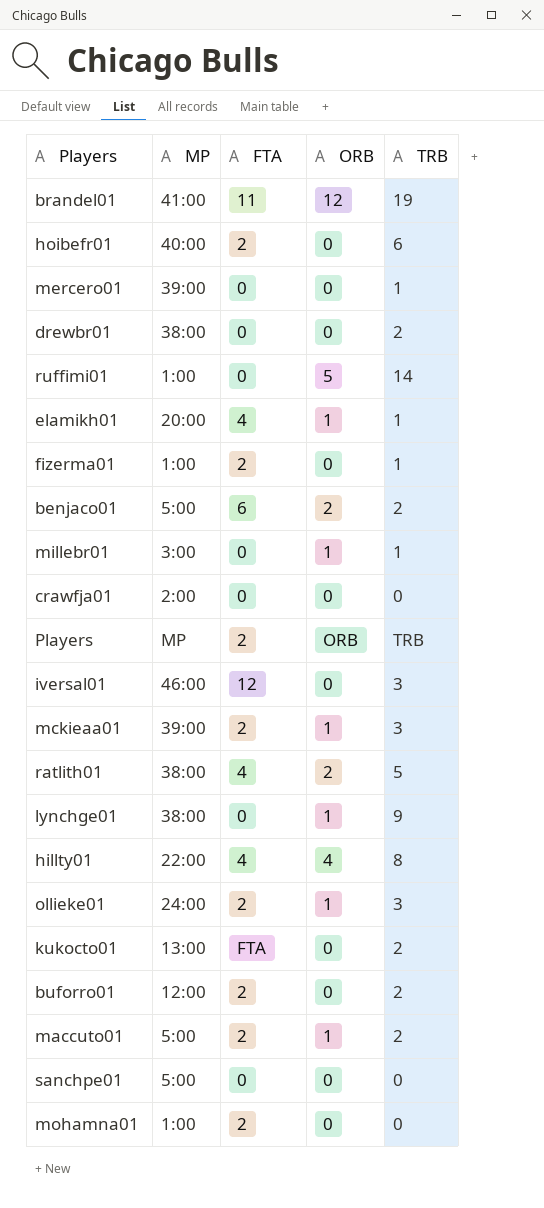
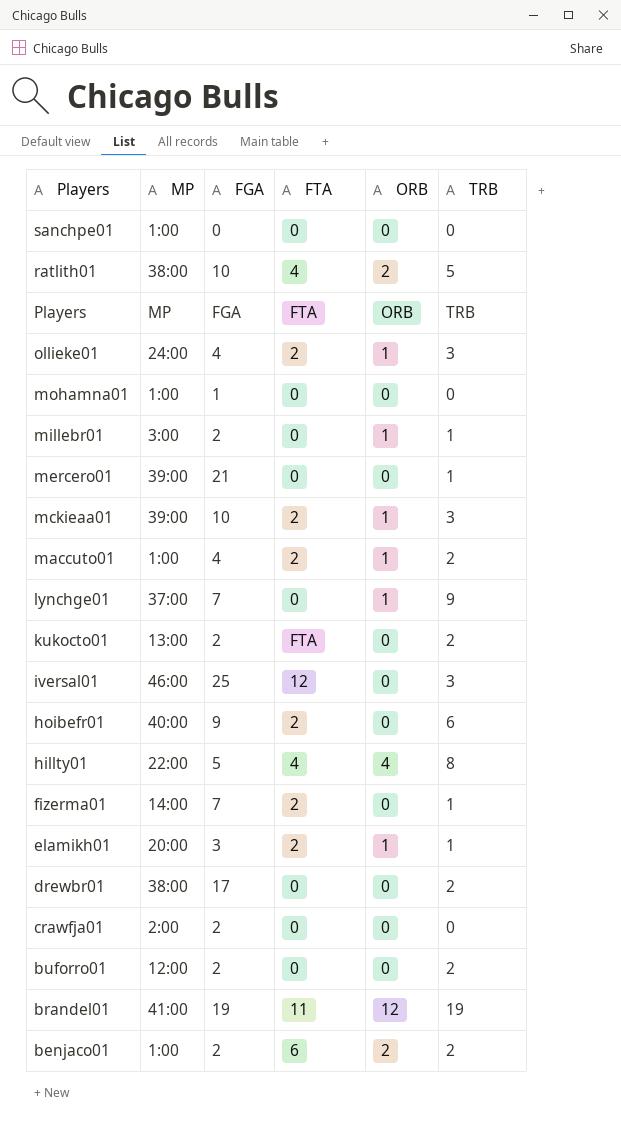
row order: none -> Players descending
column FGA | position: none -> 3
row ruffimi01: 1:00 | 0 | 5 | 14 -> none
sanchpe01 | MP: 5:00 -> 1:00
Players | FTA: 2 -> FTA
mohamna01 | FTA: 2 -> 0
maccuto01 | MP: 5:00 -> 1:00
lynchge01 | MP: 38:00 -> 37:00
fizerma01 | MP: 1:00 -> 14:00
elamikh01 | FTA: 4 -> 2
buforro01 | FTA: 2 -> 0
benjaco01 | MP: 5:00 -> 1:00

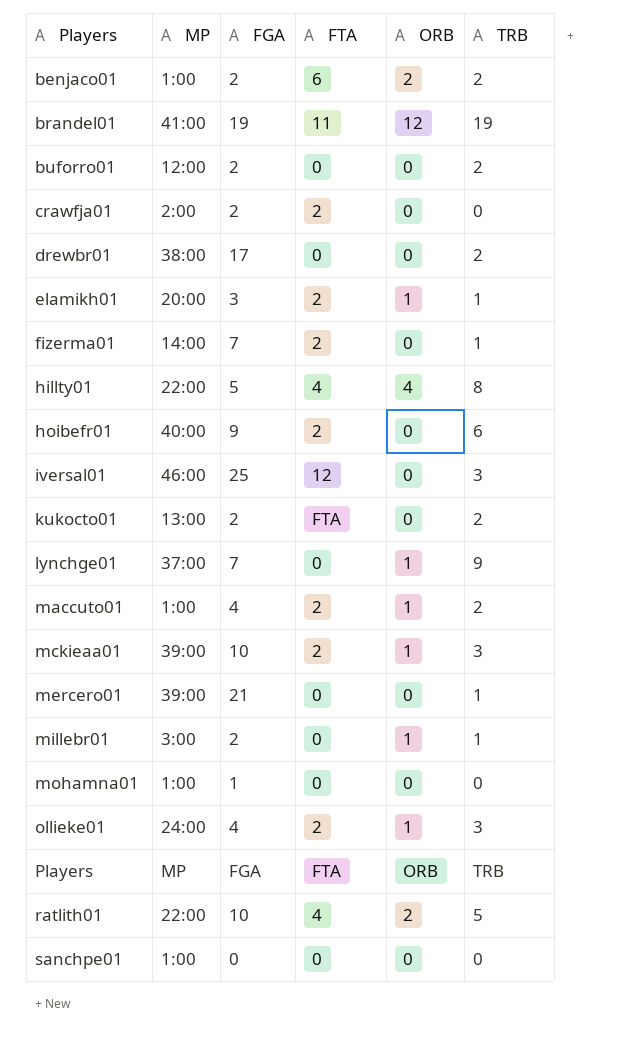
row order: Players descending -> Players ascending
crawfja01 | FTA: 0 -> 2
ratlith01 | MP: 38:00 -> 22:00

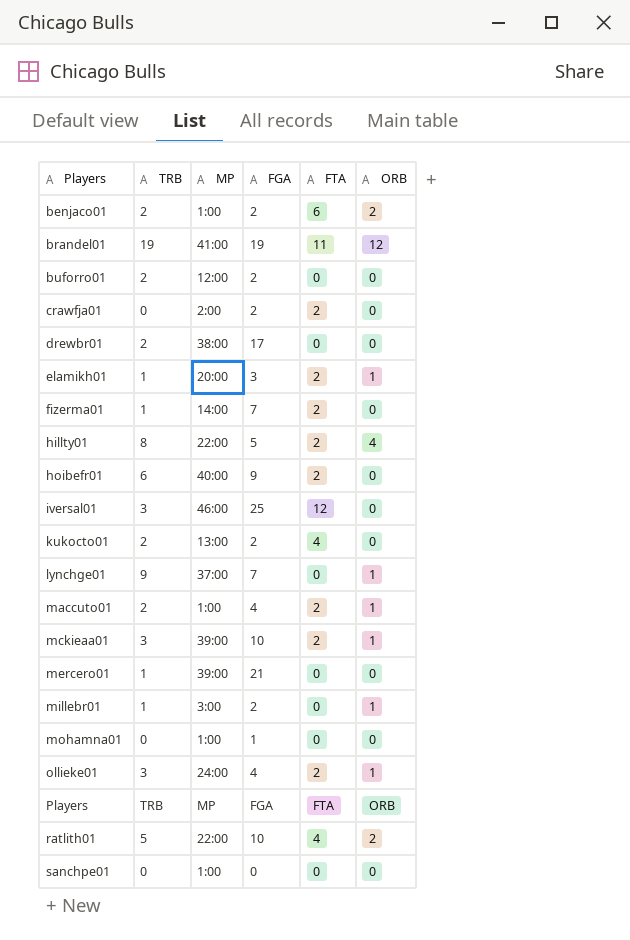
column TRB | position: 6 -> 2
hillty01 | FTA: 4 -> 2
kukocto01 | FTA: FTA -> 4

